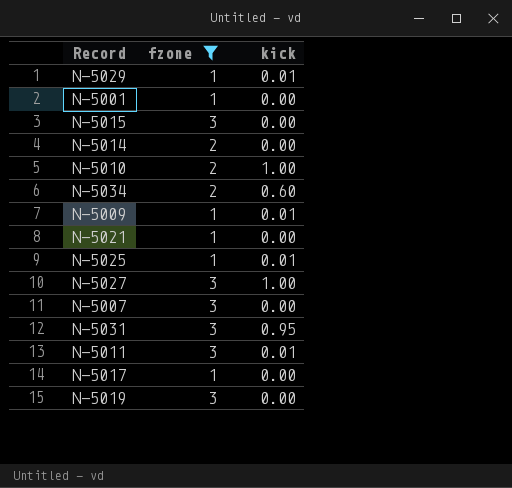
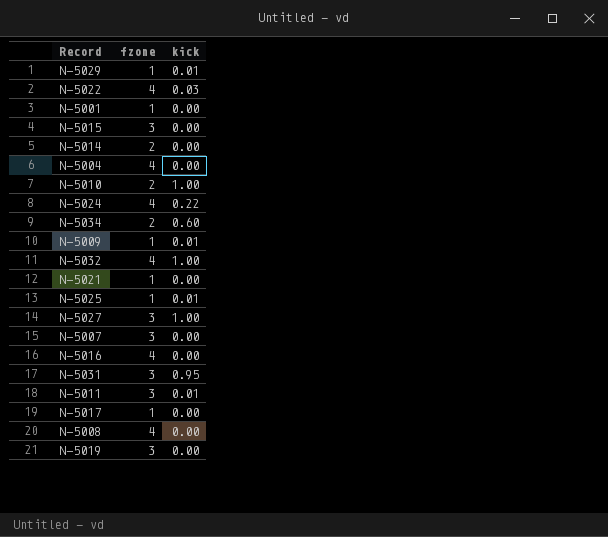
filter: fzone != 4 -> none

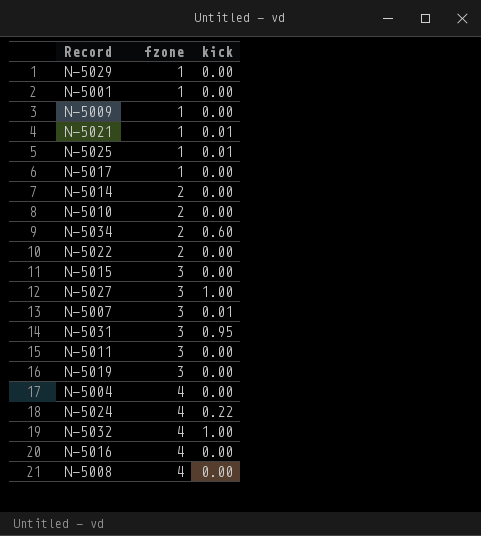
row order: none -> fzone ascending
N-5029 | kick: 0.01 -> 0.00
N-5009 | kick: 0.01 -> 0.00
N-5021 | kick: 0.00 -> 0.01
N-5010 | kick: 1.00 -> 0.00
N-5022 | fzone: 4 -> 2
N-5022 | kick: 0.03 -> 0.00
N-5007 | kick: 0.00 -> 0.01
N-5011 | kick: 0.01 -> 0.00

